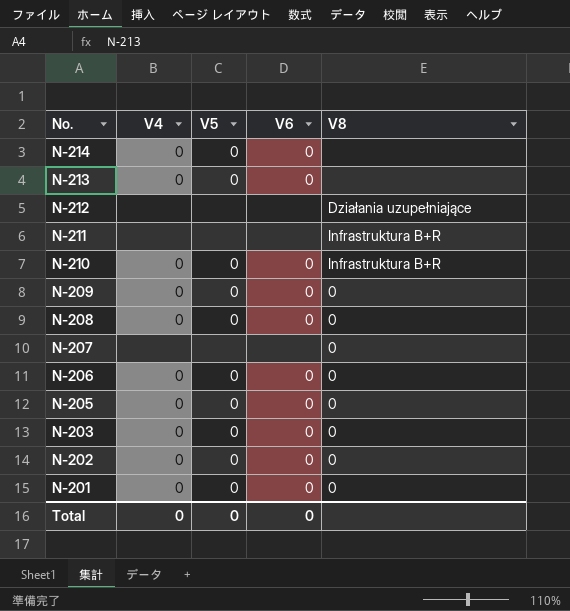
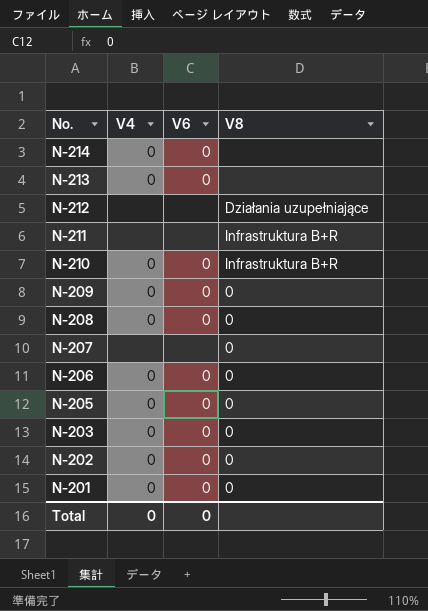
column V5 | position: 3 -> none

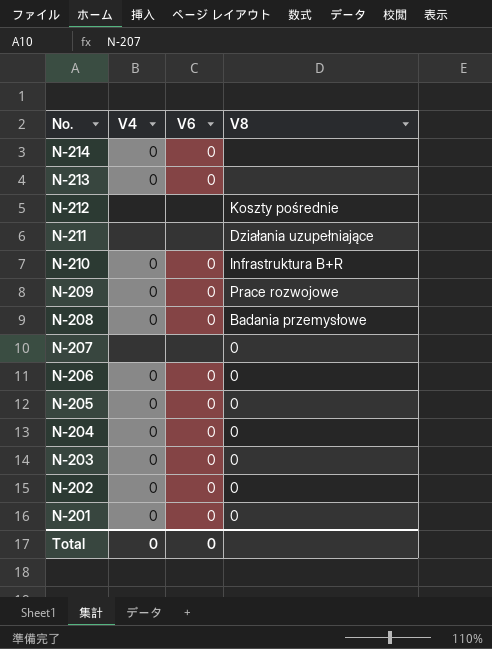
N-212 | V8: Działania uzupełniające -> Koszty pośrednie
N-211 | V8: Infrastruktura B+R -> Działania uzupełniające
N-209 | V8: 0 -> Prace rozwojowe
N-208 | V8: 0 -> Badania przemysłowe
row N-204: none -> 0 | 0 | 0

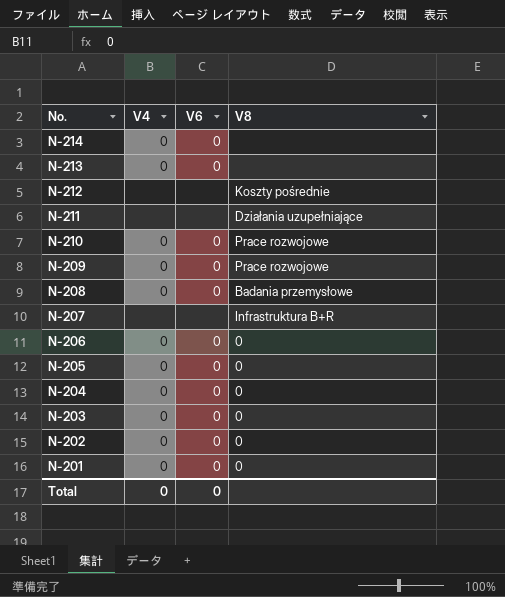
N-210 | V8: Infrastruktura B+R -> Prace rozwojowe
N-207 | V8: 0 -> Infrastruktura B+R

